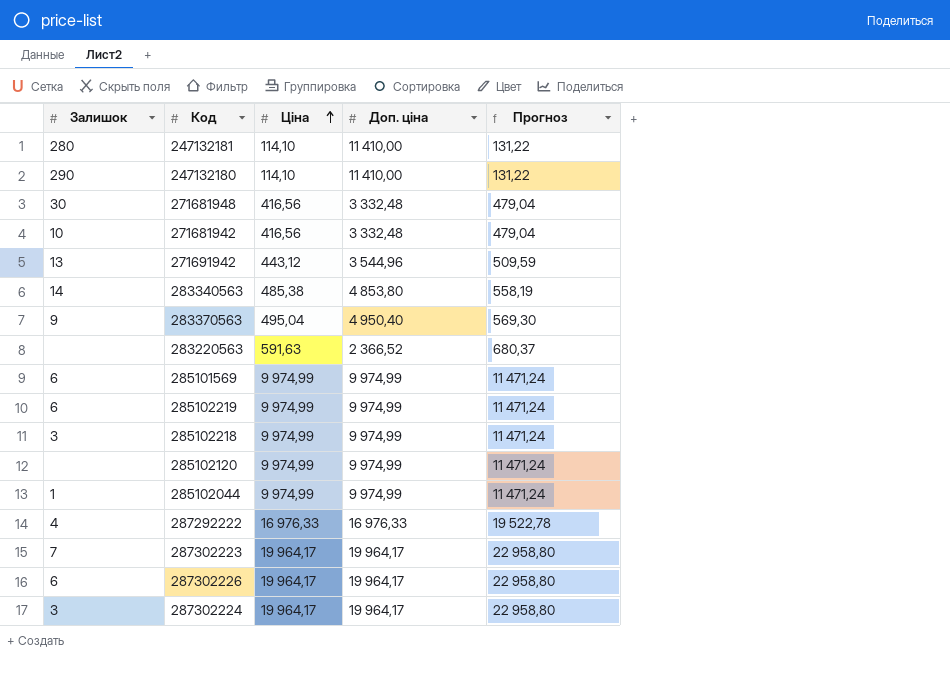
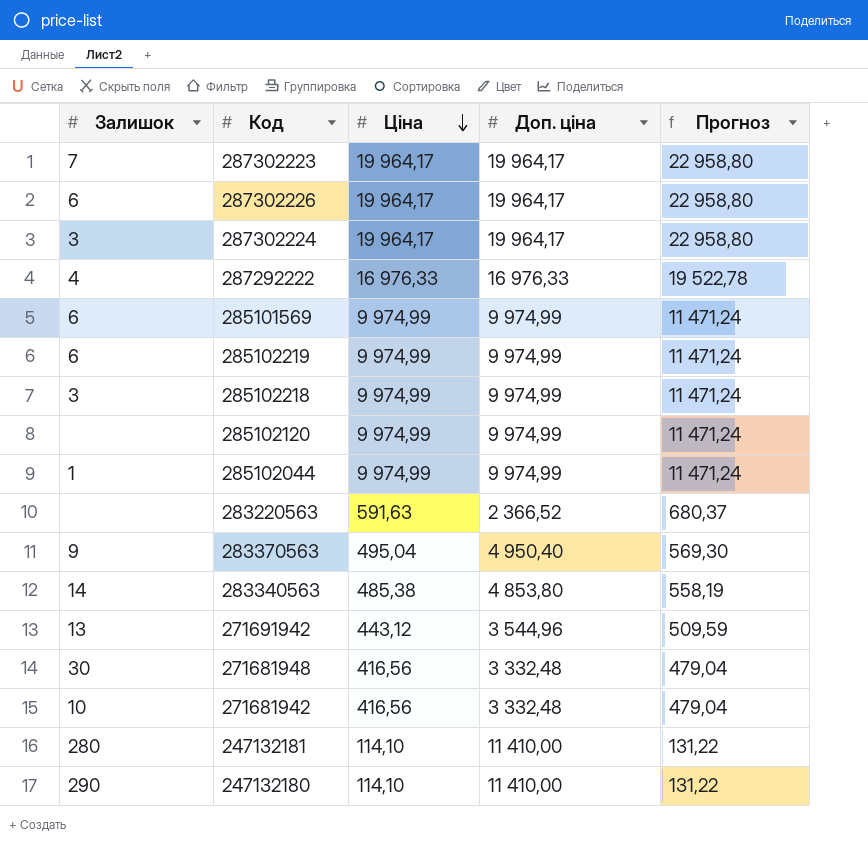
row order: Ціна ascending -> Ціна descending

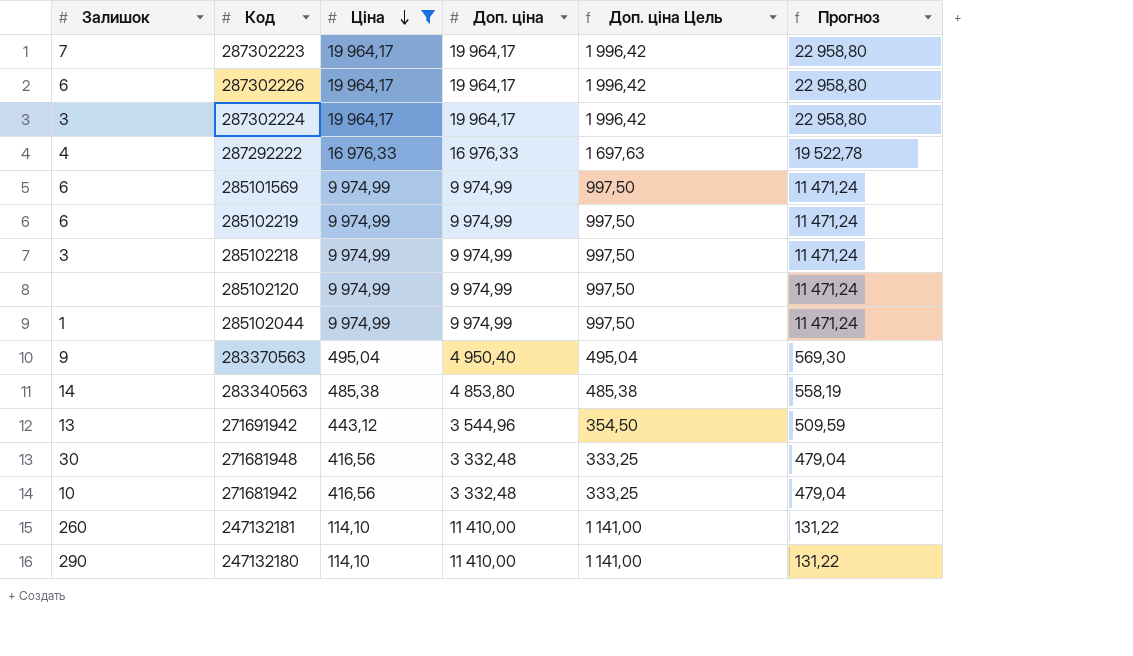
filter: none -> Ціна != 591,63
column Доп. ціна Цель | formula: none -> [Доп. ціна] * 0,1
247132181 | Залишок: 280 -> 260

